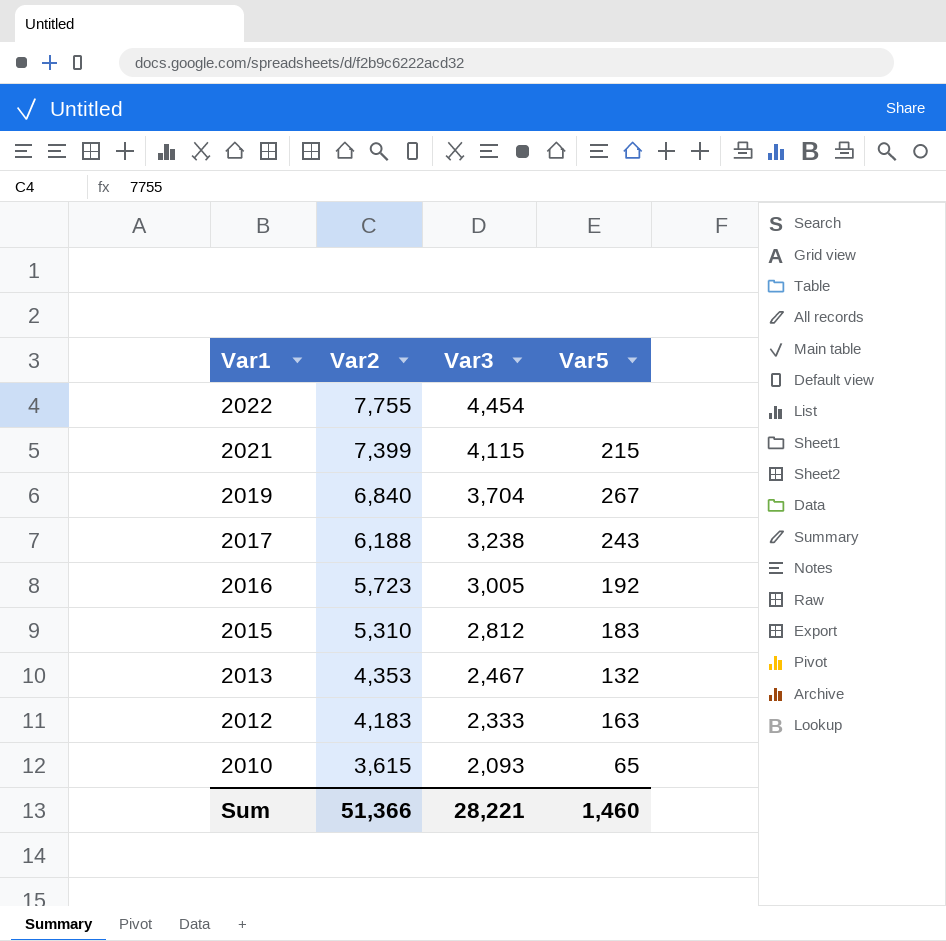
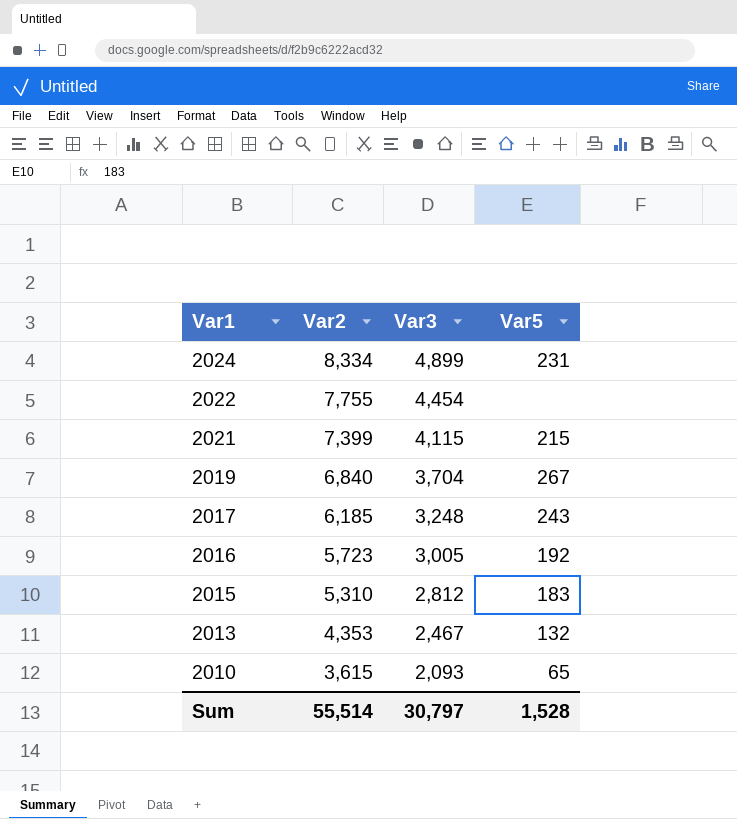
row 2012: 4,183 | 2,333 | 163 -> none
row 2024: none -> 8,334 | 4,899 | 231
2017 | Var2: 6,188 -> 6,185
2017 | Var3: 3,238 -> 3,248
Sum | Var2: 51,366 -> 55,514
Sum | Var3: 28,221 -> 30,797
Sum | Var5: 1,460 -> 1,528

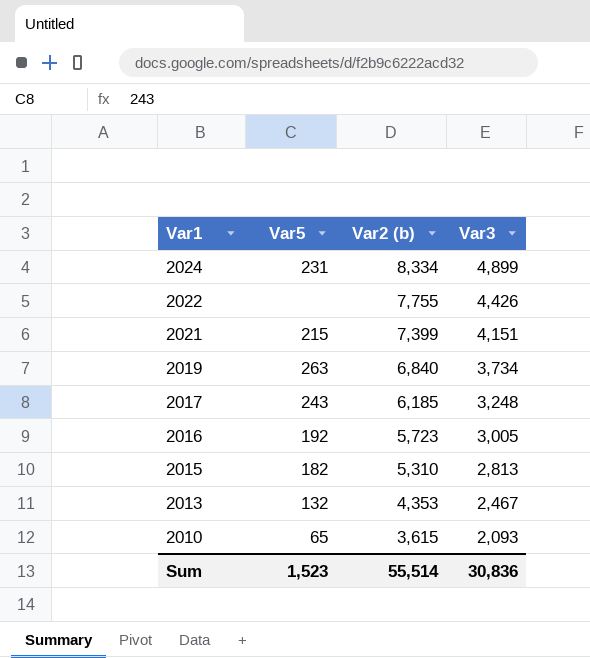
column Var5 | position: 4 -> 2
column name: Var2 -> Var2 (b)
2022 | Var3: 4,454 -> 4,426
2021 | Var3: 4,115 -> 4,151
2019 | Var5: 267 -> 263
2019 | Var3: 3,704 -> 3,734
2015 | Var5: 183 -> 182
2015 | Var3: 2,812 -> 2,813
Sum | Var5: 1,528 -> 1,523
Sum | Var3: 30,797 -> 30,836

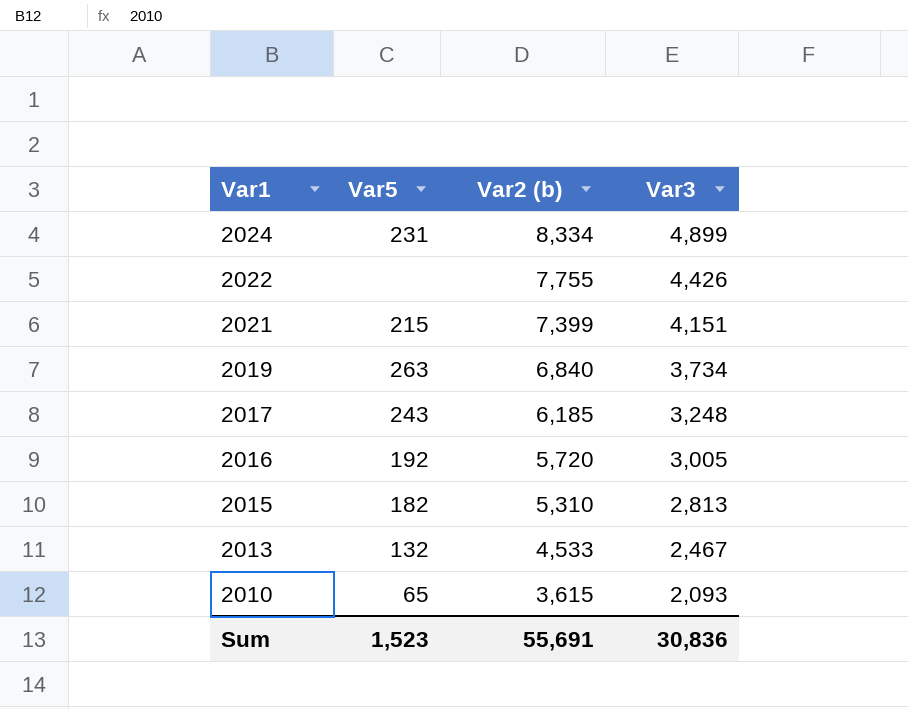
2016 | Var2 (b): 5,723 -> 5,720
2013 | Var2 (b): 4,353 -> 4,533
Sum | Var2 (b): 55,514 -> 55,691

